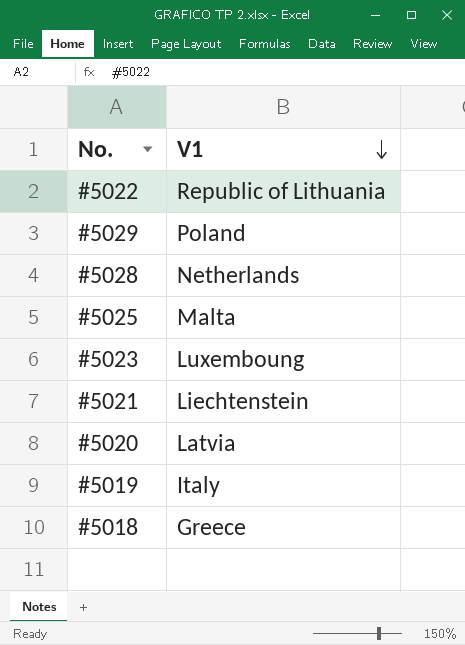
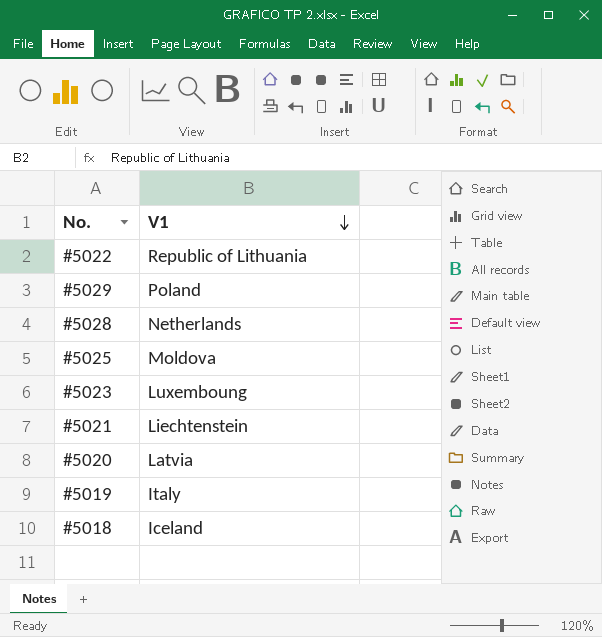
#5025 | V1: Malta -> Moldova
#5018 | V1: Greece -> Iceland

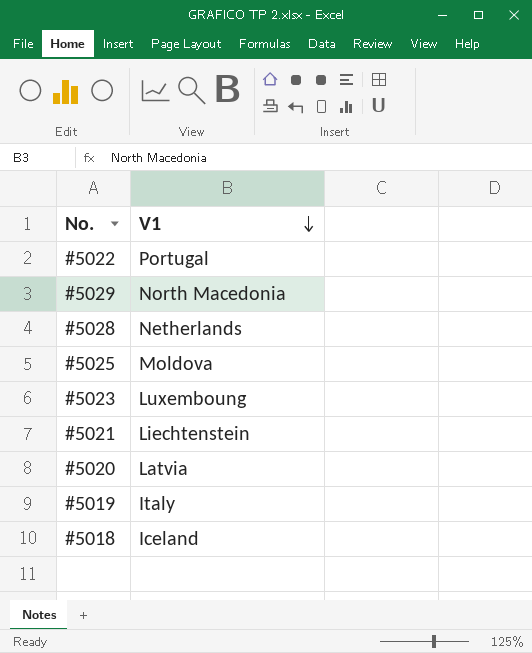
#5022 | V1: Republic of Lithuania -> Portugal
#5029 | V1: Poland -> North Macedonia

